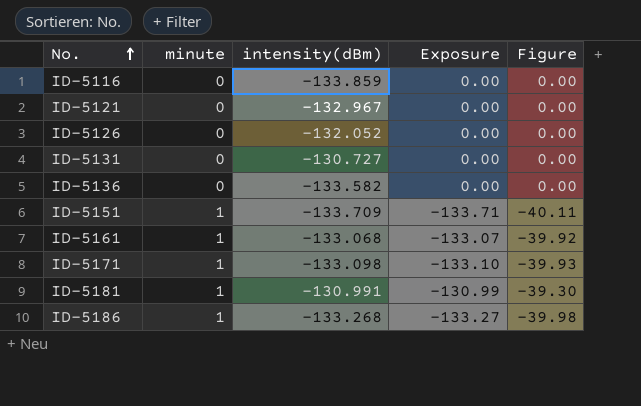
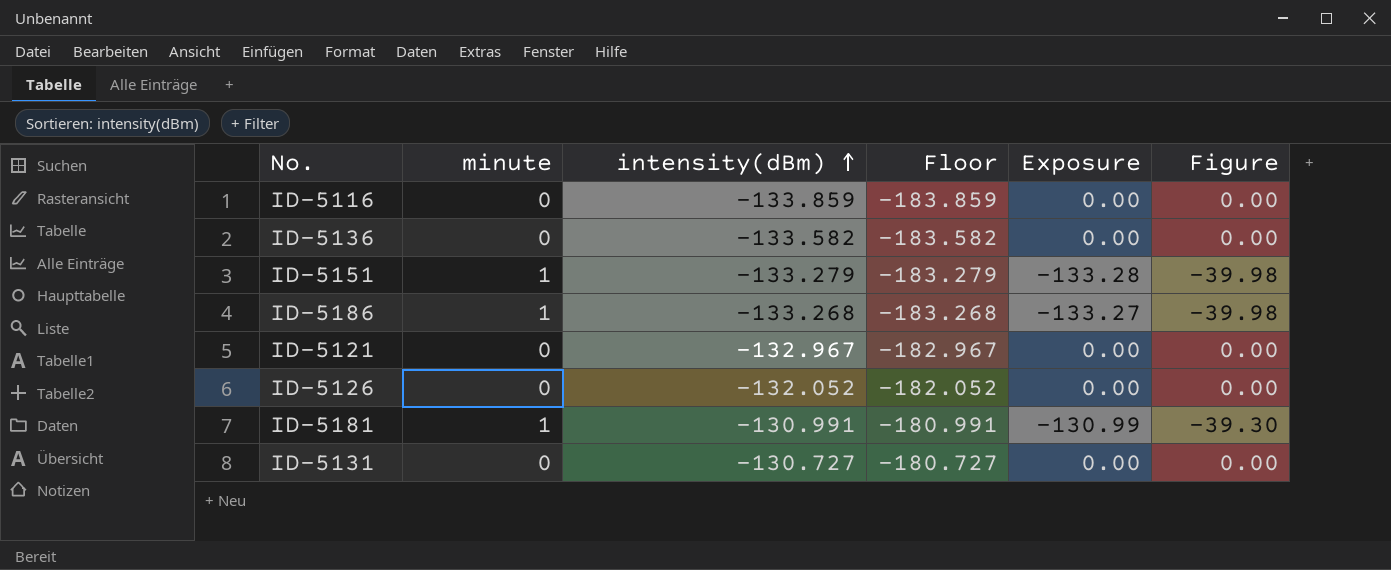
row order: No. ascending -> intensity(dBm) ascending
column Floor | formula: none -> [intensity(dBm)] - 50
row ID-5161: 1 | -133.068 | -133.07 | -39.92 -> none
row ID-5171: 1 | -133.098 | -133.10 | -39.93 -> none
ID-5151 | intensity(dBm): -133.709 -> -133.279
ID-5151 | Exposure: -133.71 -> -133.28
ID-5151 | Figure: -40.11 -> -39.98

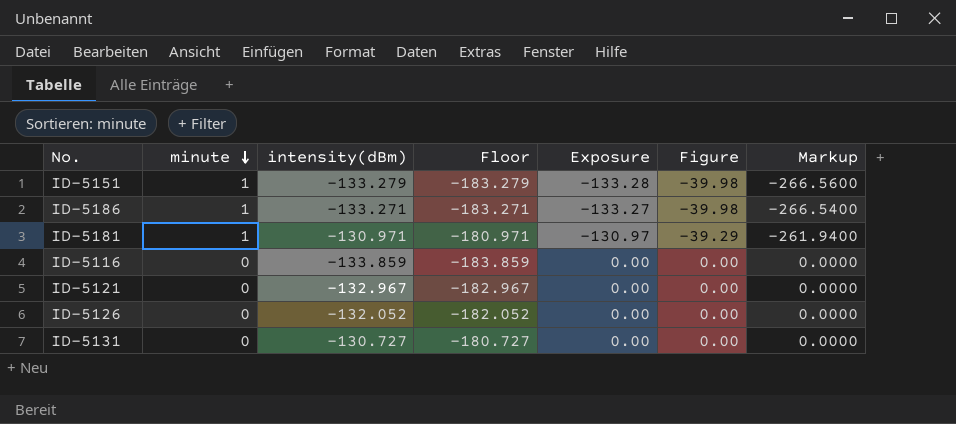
row order: intensity(dBm) ascending -> minute descending
column Markup | formula: none -> [Exposure] * 2
row ID-5136: 0 | -133.582 | -183.582 | 0.00 | 0.00 -> none
ID-5186 | intensity(dBm): -133.268 -> -133.271
ID-5186 | Floor: -183.268 -> -183.271
ID-5181 | intensity(dBm): -130.991 -> -130.971
ID-5181 | Floor: -180.991 -> -180.971
ID-5181 | Exposure: -130.99 -> -130.97
ID-5181 | Figure: -39.30 -> -39.29

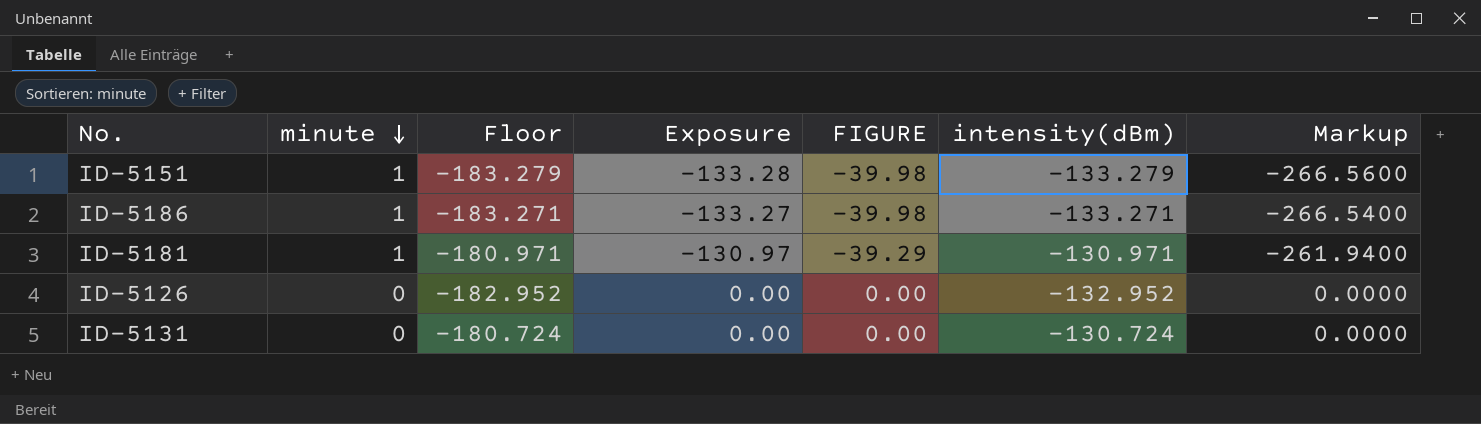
column name: Figure -> FIGURE
column intensity(dBm) | position: 3 -> 6
row ID-5116: 0 | -133.859 | -183.859 | 0.00 | 0.00 | 0.0000 -> none
row ID-5121: 0 | -132.967 | -182.967 | 0.00 | 0.00 | 0.0000 -> none
ID-5126 | Floor: -182.052 -> -182.952
ID-5126 | intensity(dBm): -132.052 -> -132.952
ID-5131 | Floor: -180.727 -> -180.724
ID-5131 | intensity(dBm): -130.727 -> -130.724

